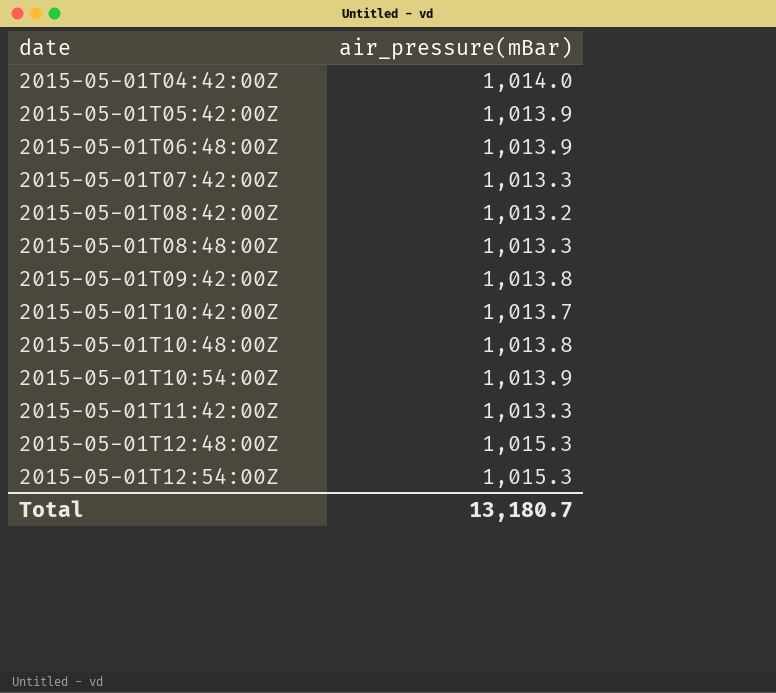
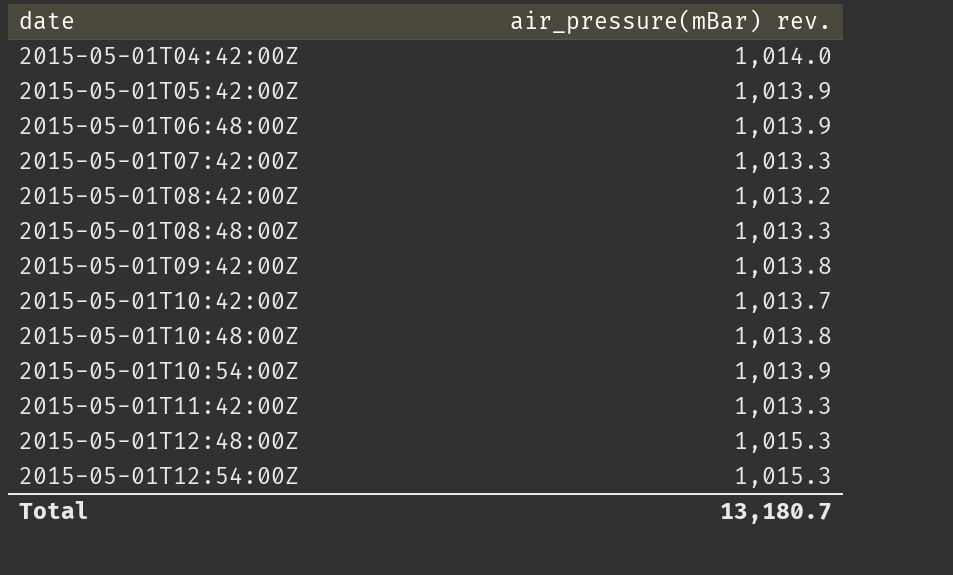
column name: air_pressure(mBar) -> air_pressure(mBar) rev.

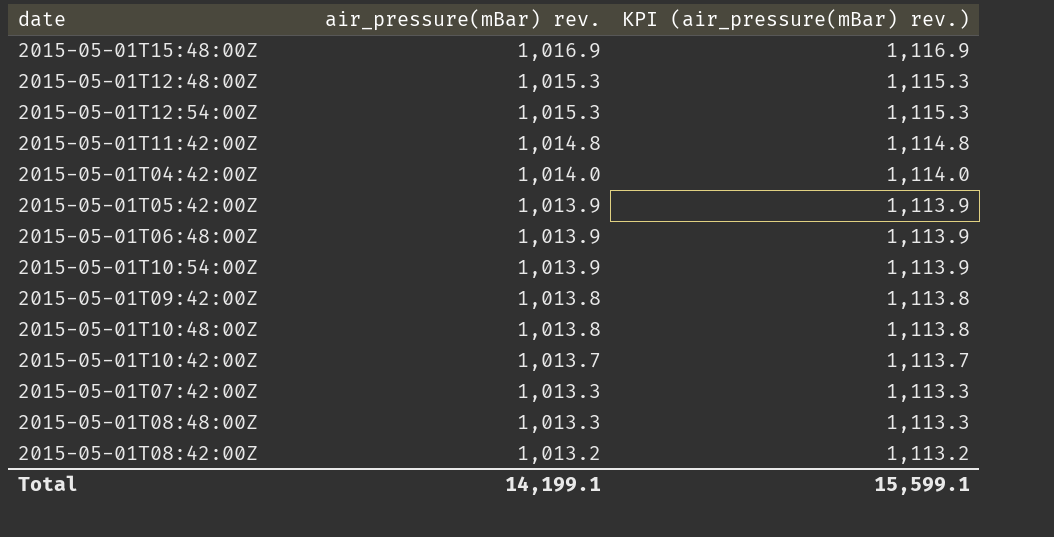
row order: date ascending -> air_pressure(mBar) rev. descending
column KPI (air_pressure(mBar) rev.) | formula: none -> [air_pressure(mBar) rev.] + 100
row 2015-05-01T15:48:00Z: none -> 1,016.9 | 1,116.9
2015-05-01T11:42:00Z | air_pressure(mBar) rev.: 1,013.3 -> 1,014.8
Total | air_pressure(mBar) rev.: 13,180.7 -> 14,199.1

